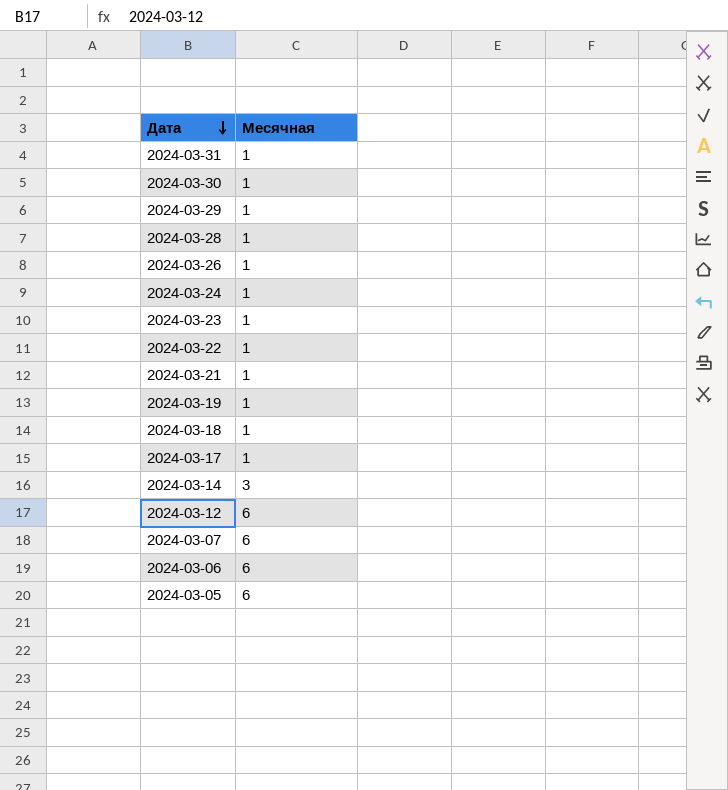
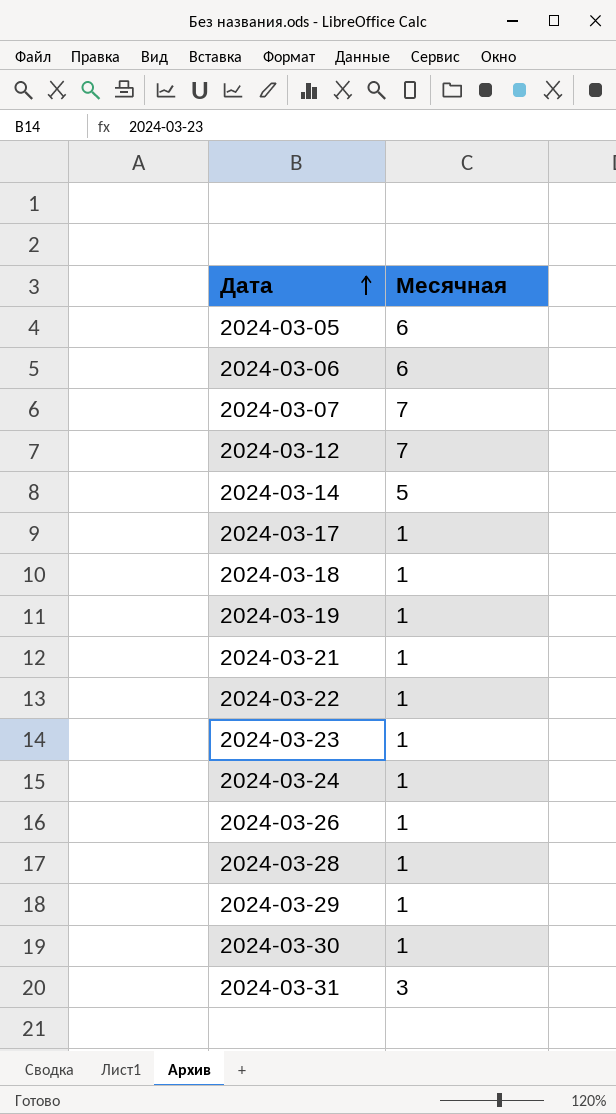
row order: Дата descending -> Дата ascending
2024-03-07 | Месячная: 6 -> 7
2024-03-12 | Месячная: 6 -> 7
2024-03-14 | Месячная: 3 -> 5
2024-03-31 | Месячная: 1 -> 3

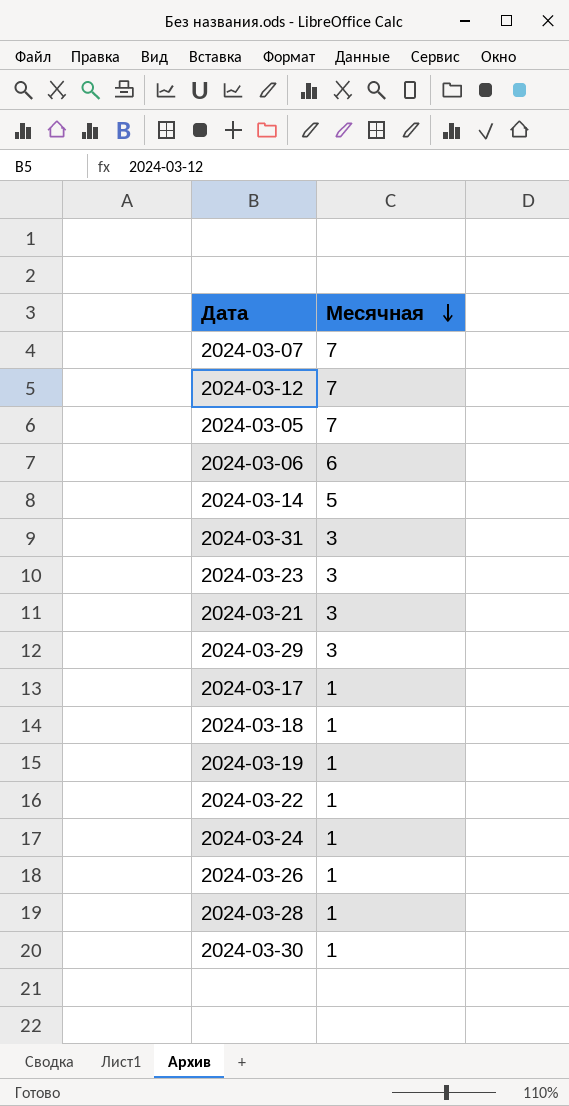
row order: Дата ascending -> Месячная descending
2024-03-05 | Месячная: 6 -> 7
2024-03-23 | Месячная: 1 -> 3
2024-03-21 | Месячная: 1 -> 3
2024-03-29 | Месячная: 1 -> 3

